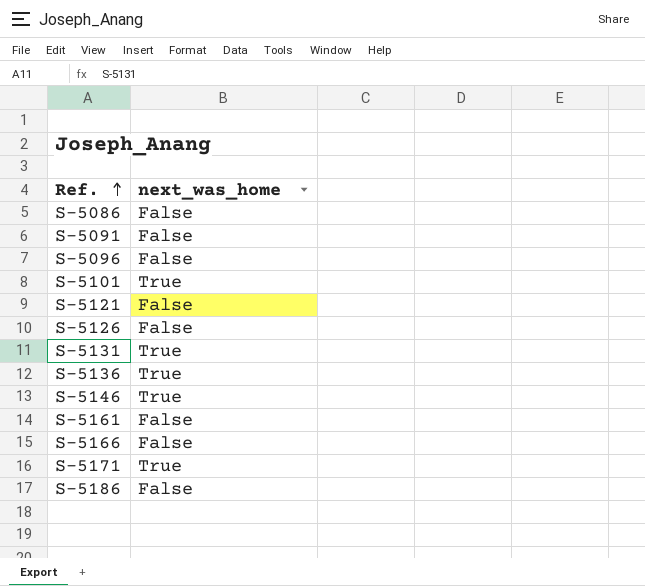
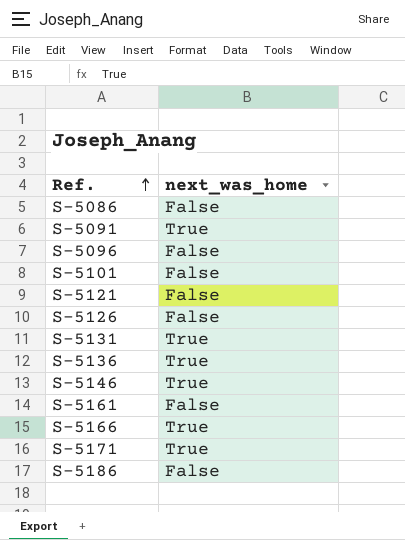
S-5091 | next_was_home: False -> True
S-5101 | next_was_home: True -> False
S-5166 | next_was_home: False -> True

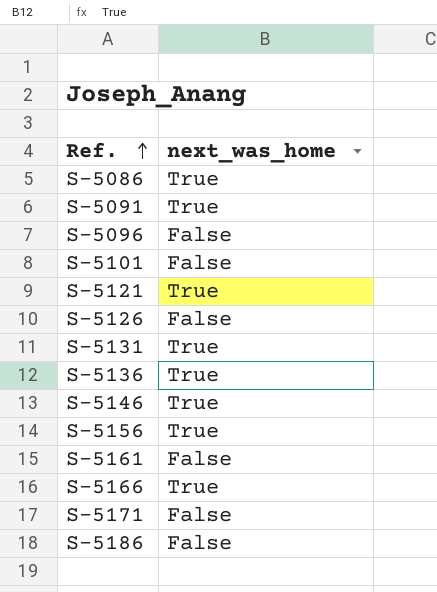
S-5086 | next_was_home: False -> True
S-5121 | next_was_home: False -> True
row S-5156: none -> True
S-5171 | next_was_home: True -> False

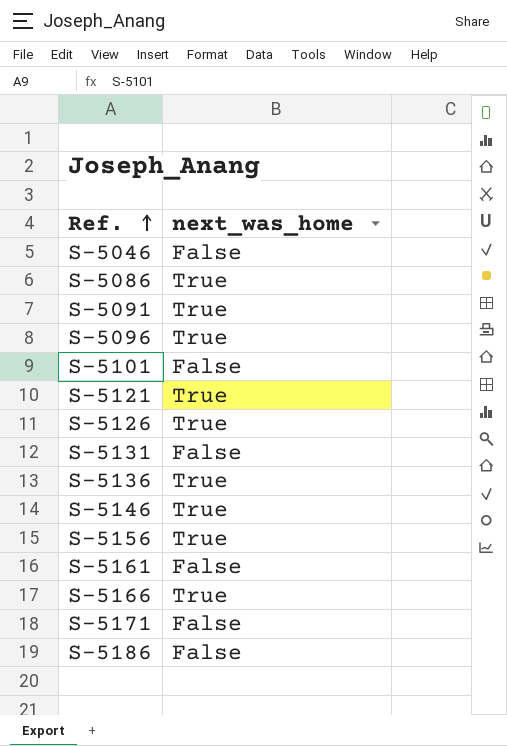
row S-5046: none -> False
S-5096 | next_was_home: False -> True
S-5126 | next_was_home: False -> True
S-5131 | next_was_home: True -> False

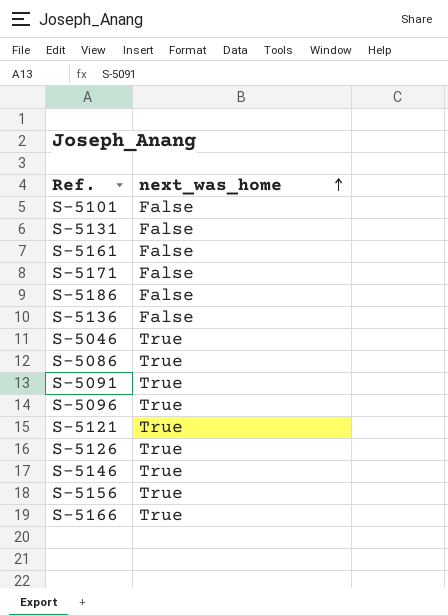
row order: Ref. ascending -> next_was_home ascending
S-5136 | next_was_home: True -> False
S-5046 | next_was_home: False -> True

